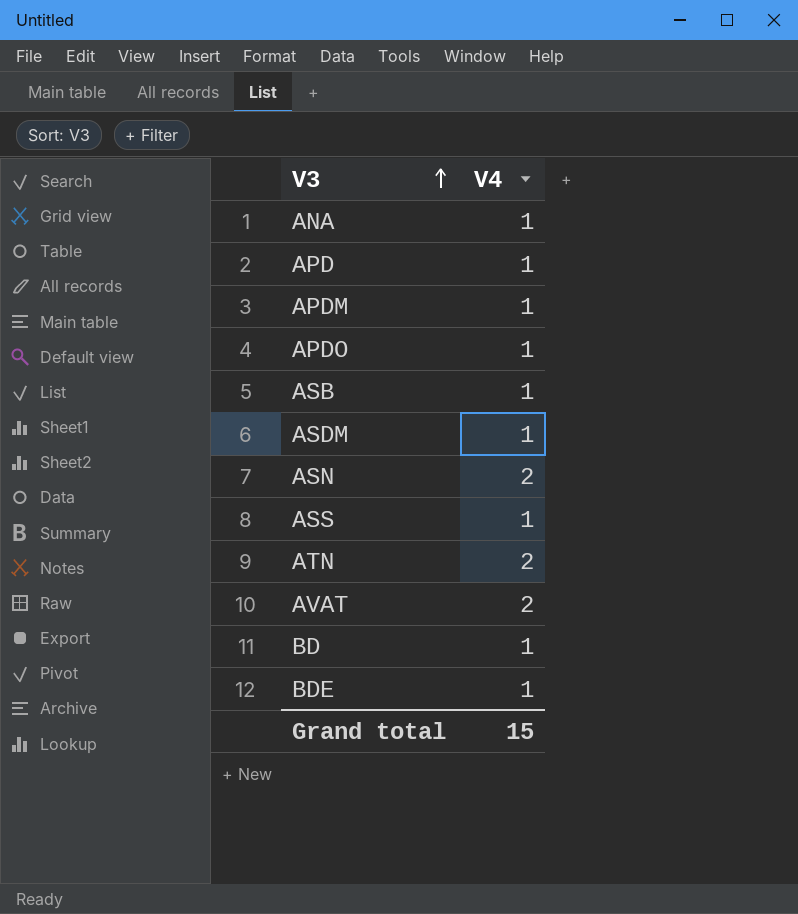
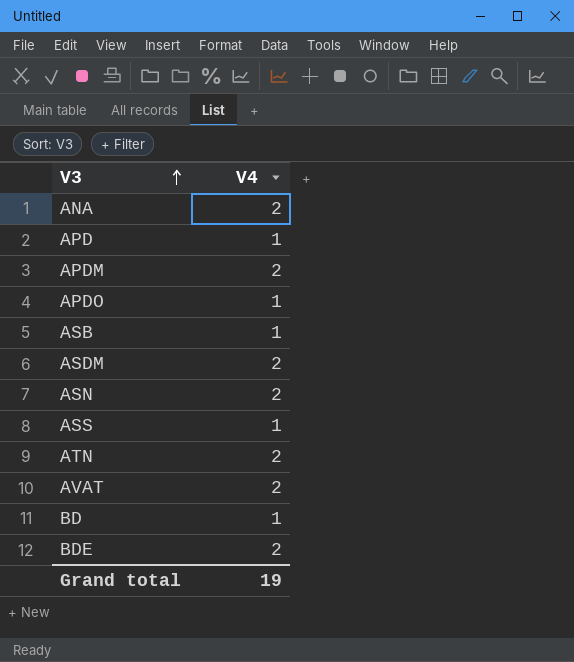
ANA | V4: 1 -> 2
APDM | V4: 1 -> 2
ASDM | V4: 1 -> 2
BDE | V4: 1 -> 2
Grand total | V4: 15 -> 19

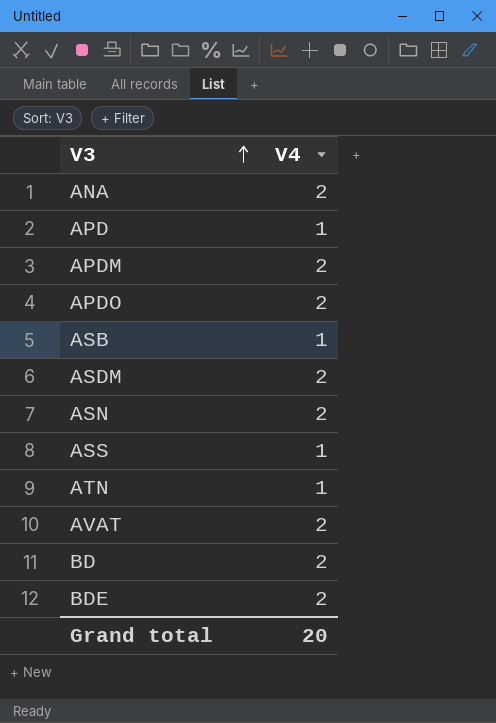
APDO | V4: 1 -> 2
ATN | V4: 2 -> 1
BD | V4: 1 -> 2
Grand total | V4: 19 -> 20

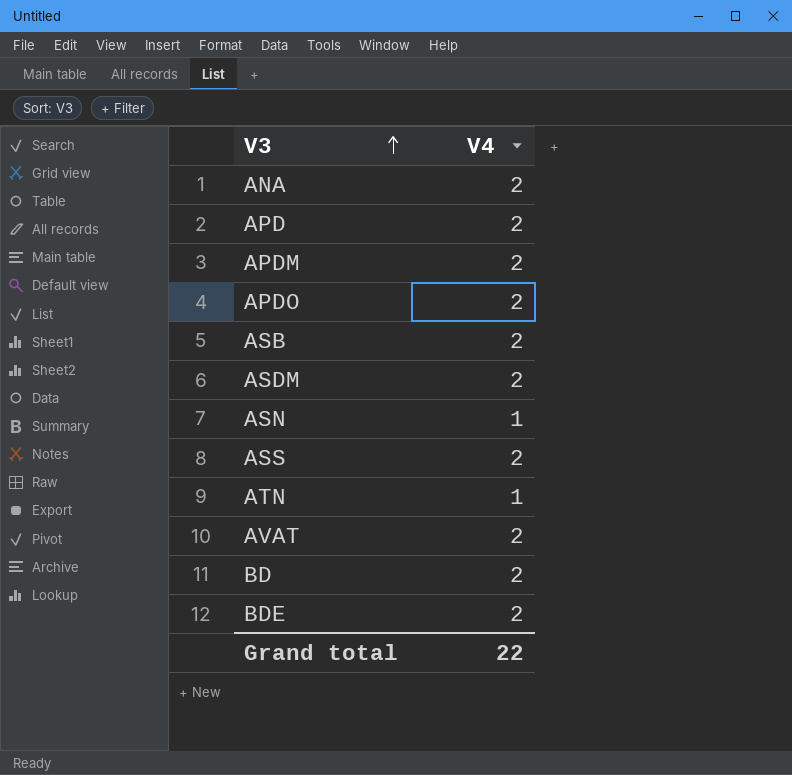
APD | V4: 1 -> 2
ASB | V4: 1 -> 2
ASN | V4: 2 -> 1
ASS | V4: 1 -> 2
Grand total | V4: 20 -> 22

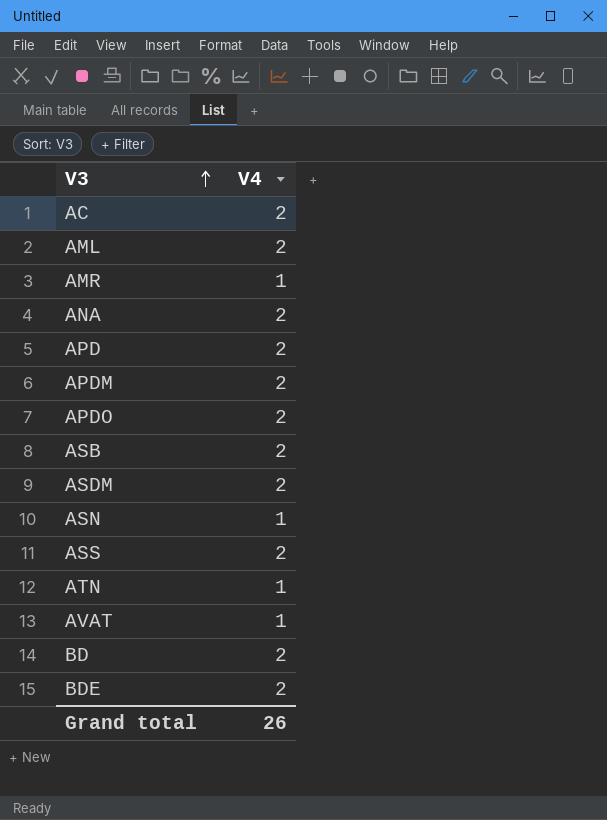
row AC: none -> 2
row AML: none -> 2
row AMR: none -> 1
AVAT | V4: 2 -> 1
Grand total | V4: 22 -> 26

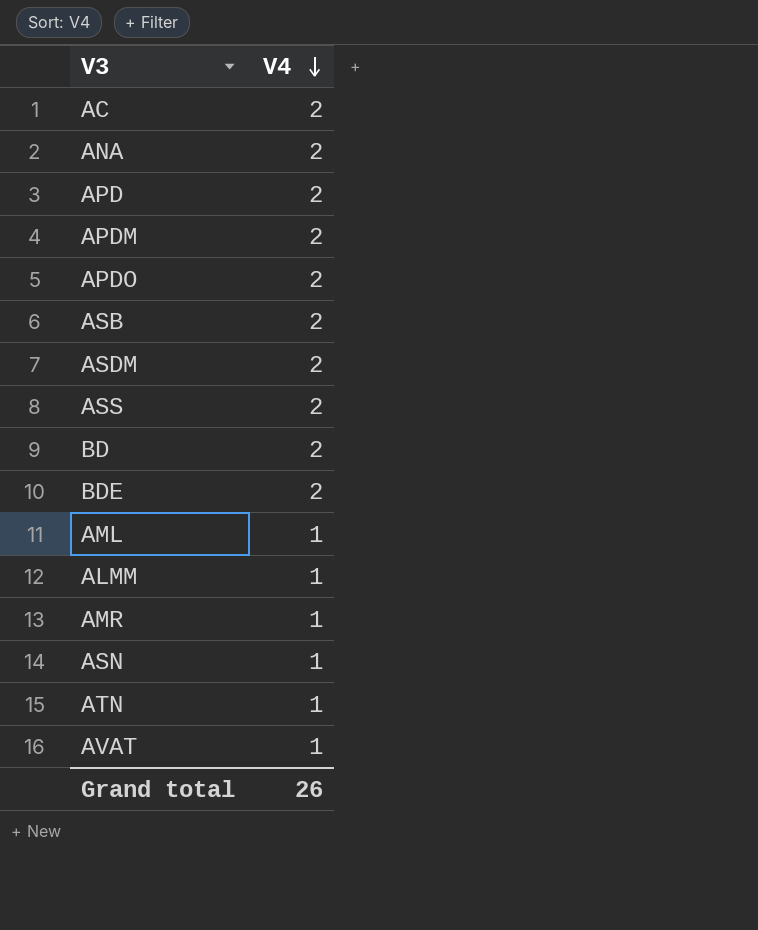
row order: V3 ascending -> V4 descending
AML | V4: 2 -> 1
row ALMM: none -> 1

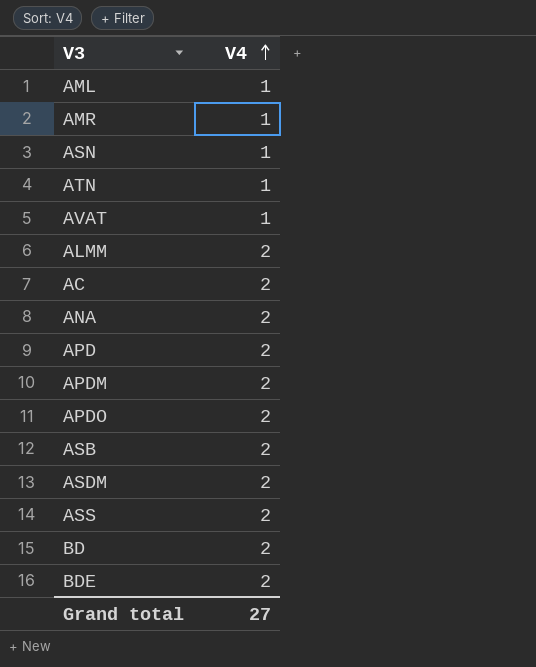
row order: V4 descending -> V4 ascending
ALMM | V4: 1 -> 2
Grand total | V4: 26 -> 27

